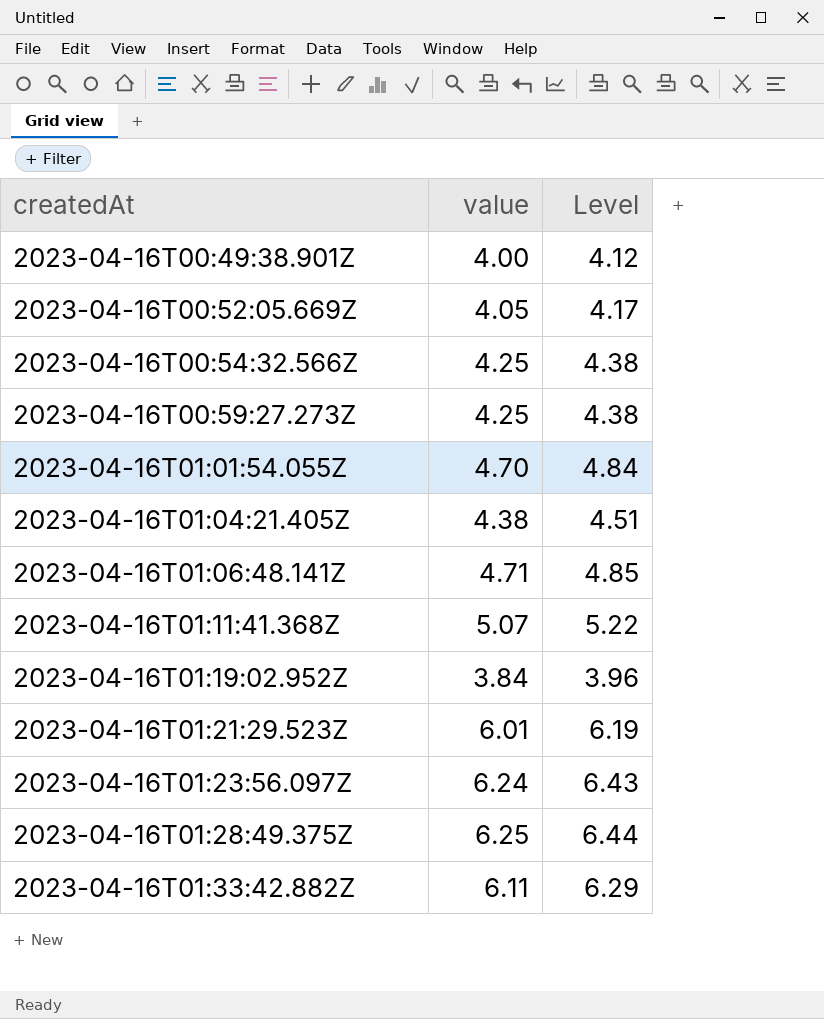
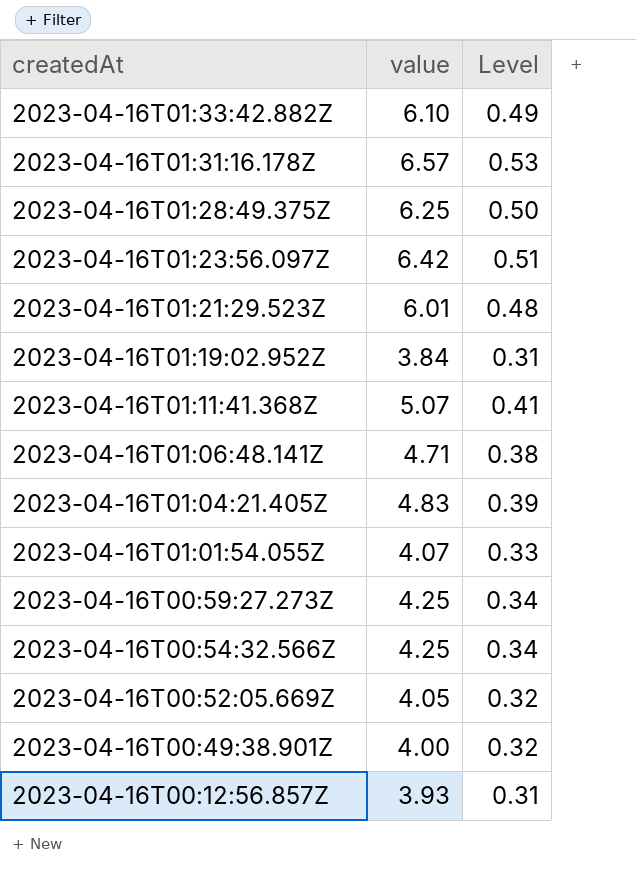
row order: createdAt ascending -> createdAt descending
column Level | formula: [value] * 1.03 -> [value] * 0.08
2023-04-16T01:33:42.882Z | value: 6.11 -> 6.10
row 2023-04-16T01:31:16.178Z: none -> 6.57 | 0.53
2023-04-16T01:23:56.097Z | value: 6.24 -> 6.42
2023-04-16T01:04:21.405Z | value: 4.38 -> 4.83
2023-04-16T01:01:54.055Z | value: 4.70 -> 4.07
row 2023-04-16T00:12:56.857Z: none -> 3.93 | 0.31

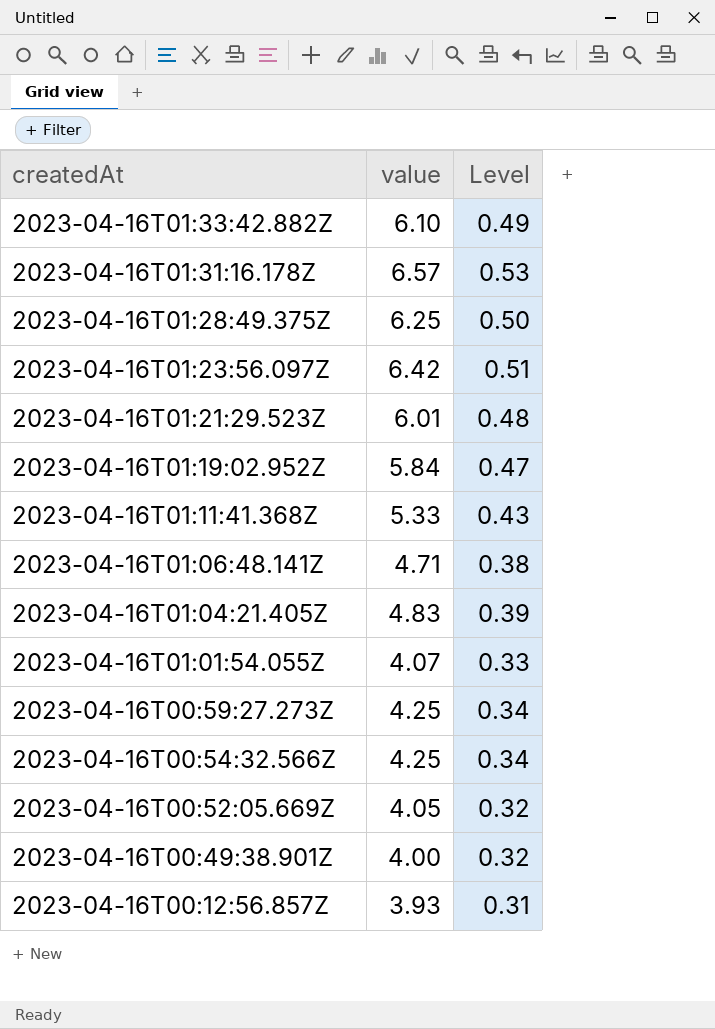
2023-04-16T01:19:02.952Z | value: 3.84 -> 5.84
2023-04-16T01:19:02.952Z | Level: 0.31 -> 0.47
2023-04-16T01:11:41.368Z | value: 5.07 -> 5.33
2023-04-16T01:11:41.368Z | Level: 0.41 -> 0.43

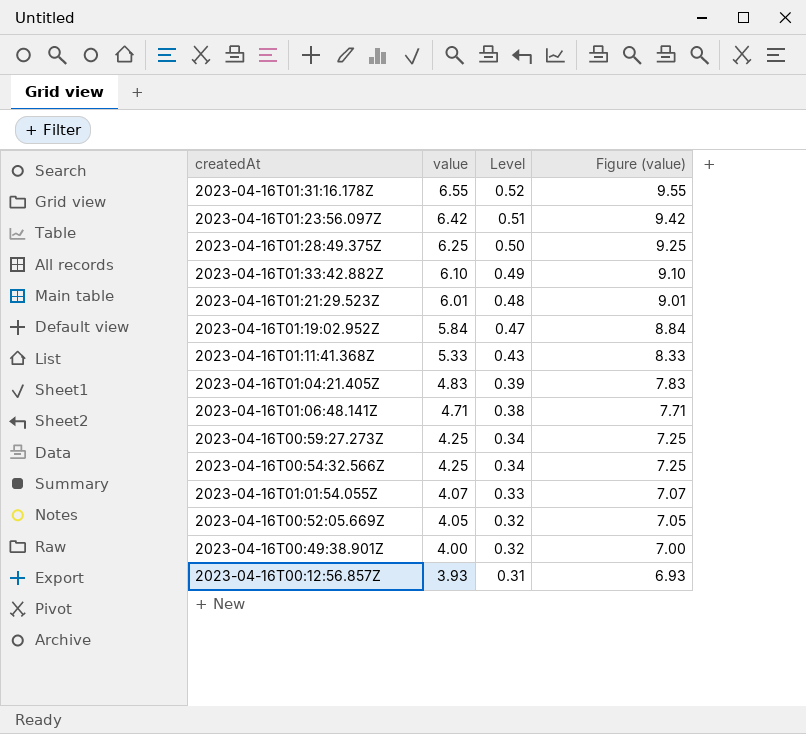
row order: createdAt descending -> value descending
column Figure (value) | formula: none -> [value] + 3
2023-04-16T01:31:16.178Z | value: 6.57 -> 6.55
2023-04-16T01:31:16.178Z | Level: 0.53 -> 0.52

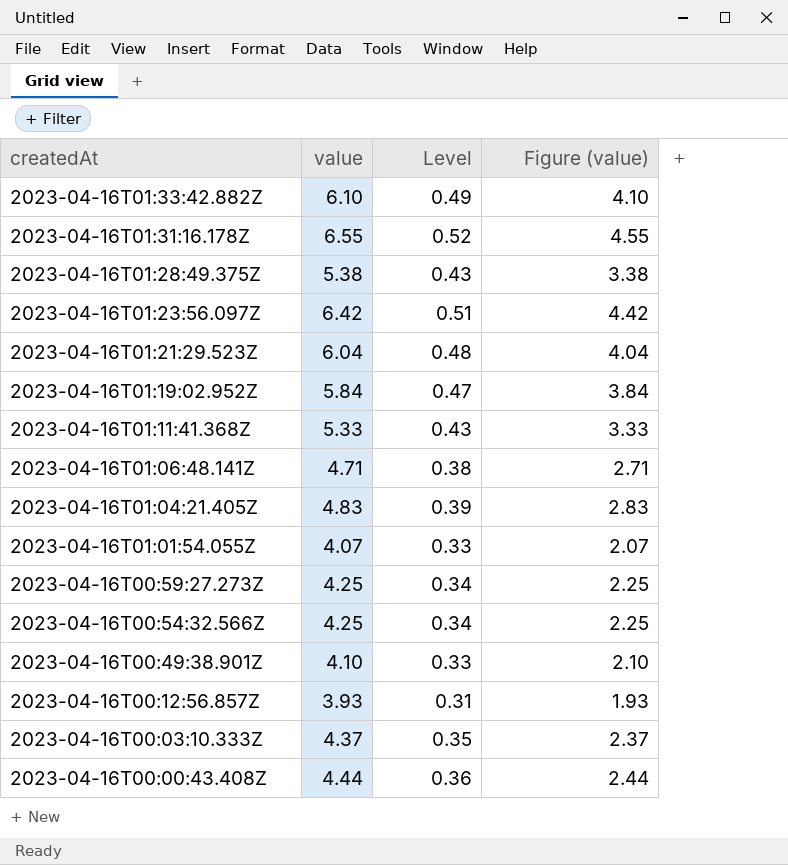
row order: value descending -> createdAt descending
column Figure (value) | formula: [value] + 3 -> [value] - 2
row 2023-04-16T00:52:05.669Z: 4.05 | 0.32 | 7.05 -> none
2023-04-16T01:28:49.375Z | value: 6.25 -> 5.38
2023-04-16T01:28:49.375Z | Level: 0.50 -> 0.43
2023-04-16T01:21:29.523Z | value: 6.01 -> 6.04
2023-04-16T00:49:38.901Z | value: 4.00 -> 4.10
2023-04-16T00:49:38.901Z | Level: 0.32 -> 0.33
row 2023-04-16T00:03:10.333Z: none -> 4.37 | 0.35 | 2.37
row 2023-04-16T00:00:43.408Z: none -> 4.44 | 0.36 | 2.44

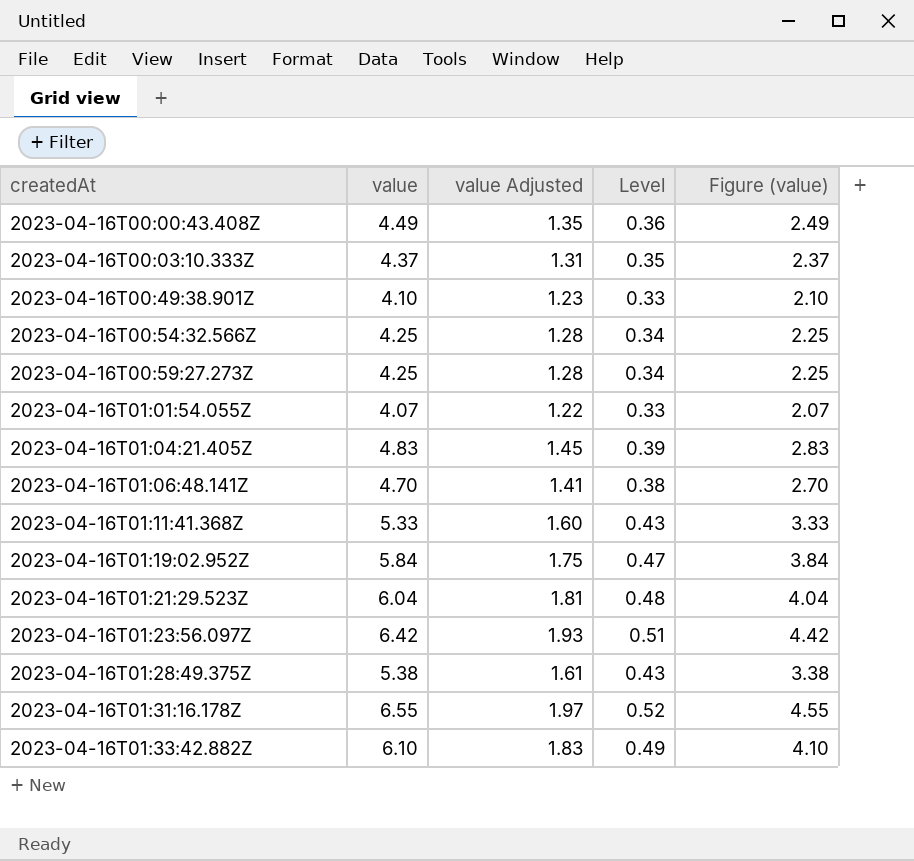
row order: createdAt descending -> createdAt ascending
column value Adjusted | formula: none -> [value] * 0.3
row 2023-04-16T00:12:56.857Z: 3.93 | 0.31 | 1.93 -> none
2023-04-16T00:00:43.408Z | value: 4.44 -> 4.49
2023-04-16T00:00:43.408Z | Figure (value): 2.44 -> 2.49
2023-04-16T01:06:48.141Z | value: 4.71 -> 4.70
2023-04-16T01:06:48.141Z | Figure (value): 2.71 -> 2.70

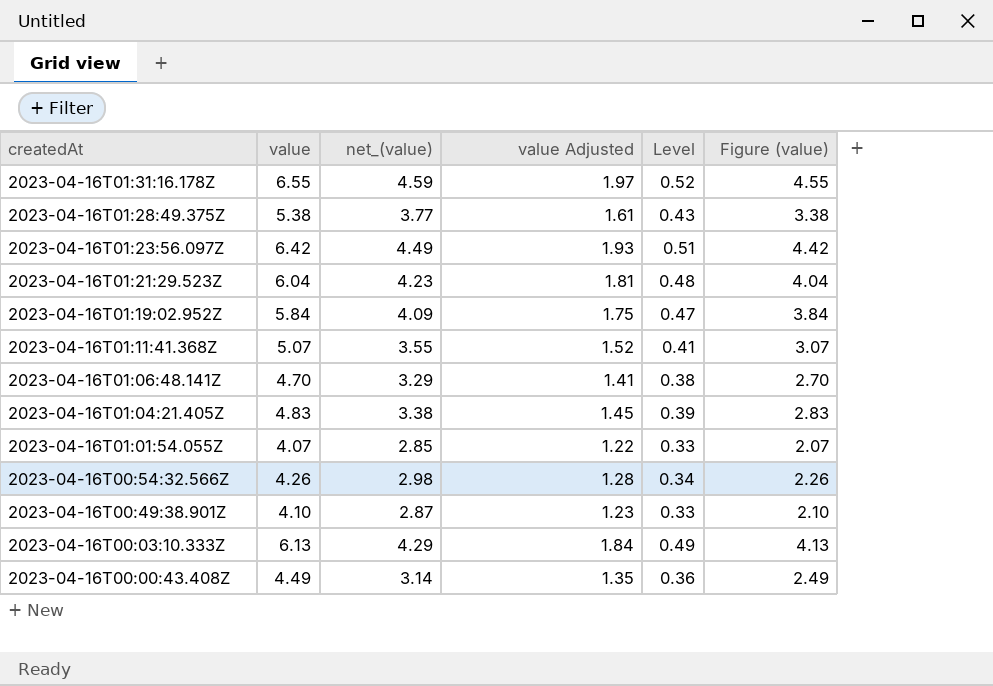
row order: createdAt ascending -> createdAt descending
column net_(value) | formula: none -> [value] * 0.7
row 2023-04-16T00:59:27.273Z: 4.25 | 1.28 | 0.34 | 2.25 -> none
row 2023-04-16T01:33:42.882Z: 6.10 | 1.83 | 0.49 | 4.10 -> none
2023-04-16T01:11:41.368Z | value: 5.33 -> 5.07
2023-04-16T01:11:41.368Z | value Adjusted: 1.60 -> 1.52
2023-04-16T01:11:41.368Z | Level: 0.43 -> 0.41
2023-04-16T01:11:41.368Z | Figure (value): 3.33 -> 3.07
2023-04-16T00:54:32.566Z | value: 4.25 -> 4.26
2023-04-16T00:54:32.566Z | Figure (value): 2.25 -> 2.26
2023-04-16T00:03:10.333Z | value: 4.37 -> 6.13
2023-04-16T00:03:10.333Z | value Adjusted: 1.31 -> 1.84
2023-04-16T00:03:10.333Z | Level: 0.35 -> 0.49
2023-04-16T00:03:10.333Z | Figure (value): 2.37 -> 4.13

